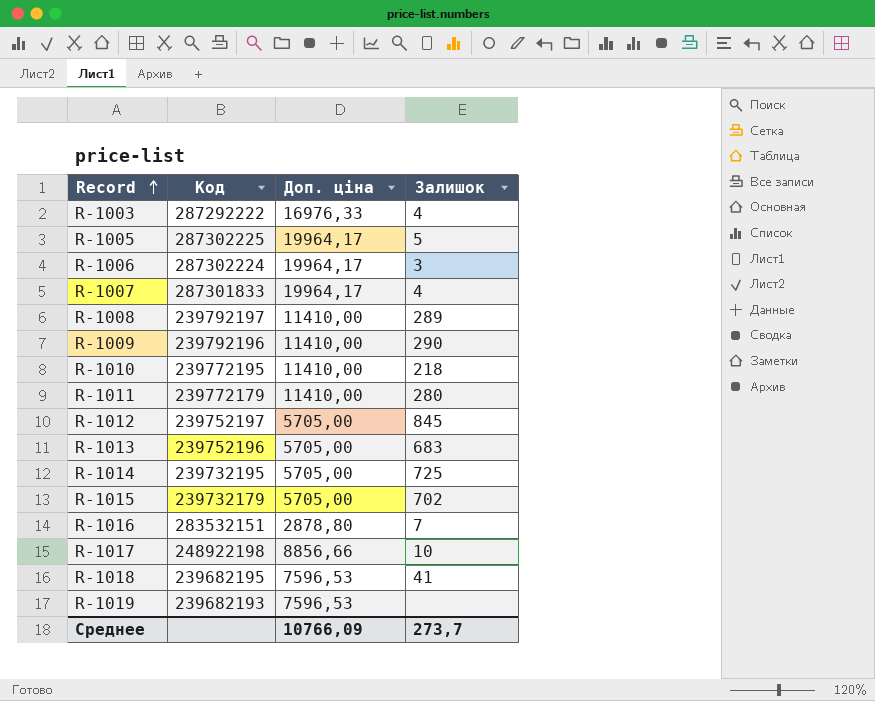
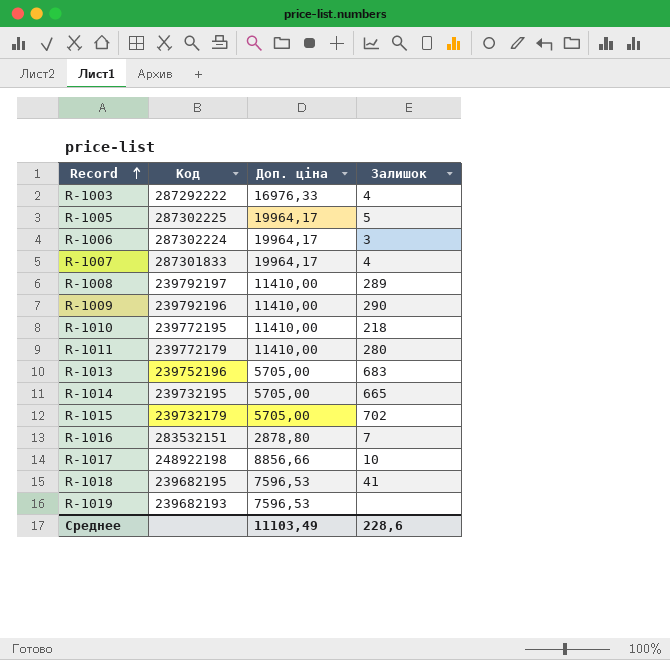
row R-1012: 239752197 | 5705,00 | 845 -> none
R-1014 | Залишок: 725 -> 665
Среднее | Доп. ціна: 10766,09 -> 11103,49
Среднее | Залишок: 273,7 -> 228,6

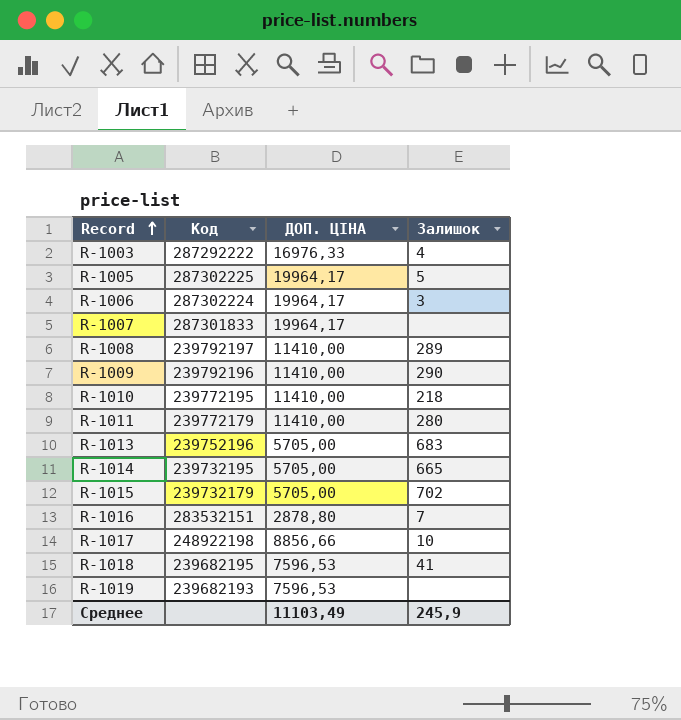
column name: Доп. ціна -> ДОП. ЦІНА
R-1007 | Залишок: 4 -> none
Среднее | Залишок: 228,6 -> 245,9

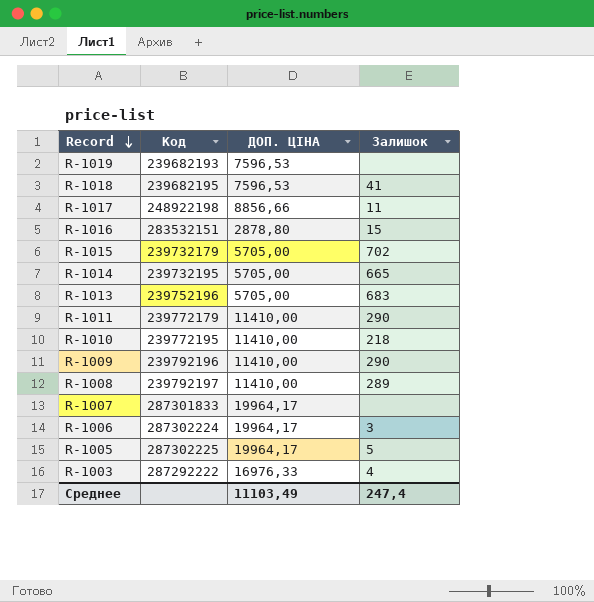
row order: Record ascending -> Record descending
R-1017 | Залишок: 10 -> 11
R-1016 | Залишок: 7 -> 15
R-1011 | Залишок: 280 -> 290
Среднее | Залишок: 245,9 -> 247,4

